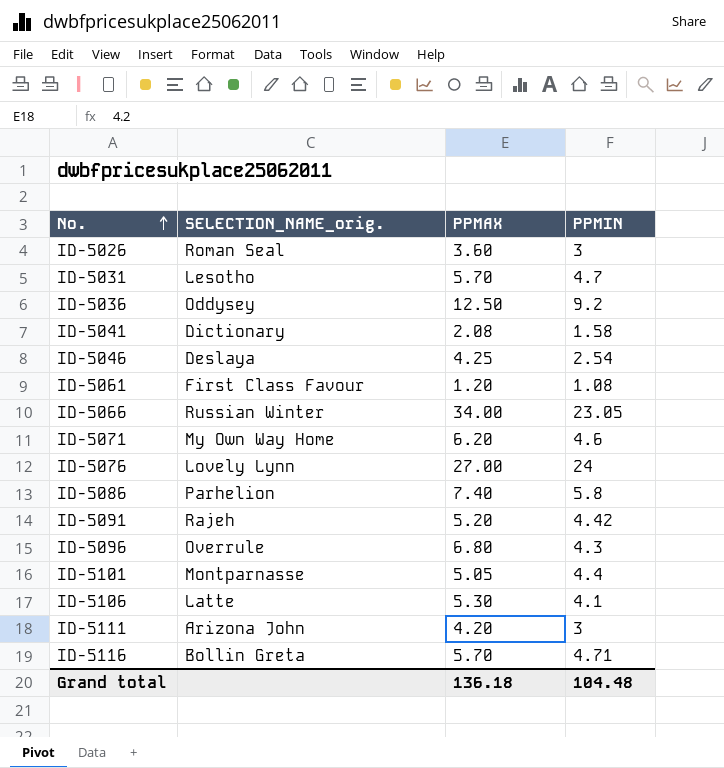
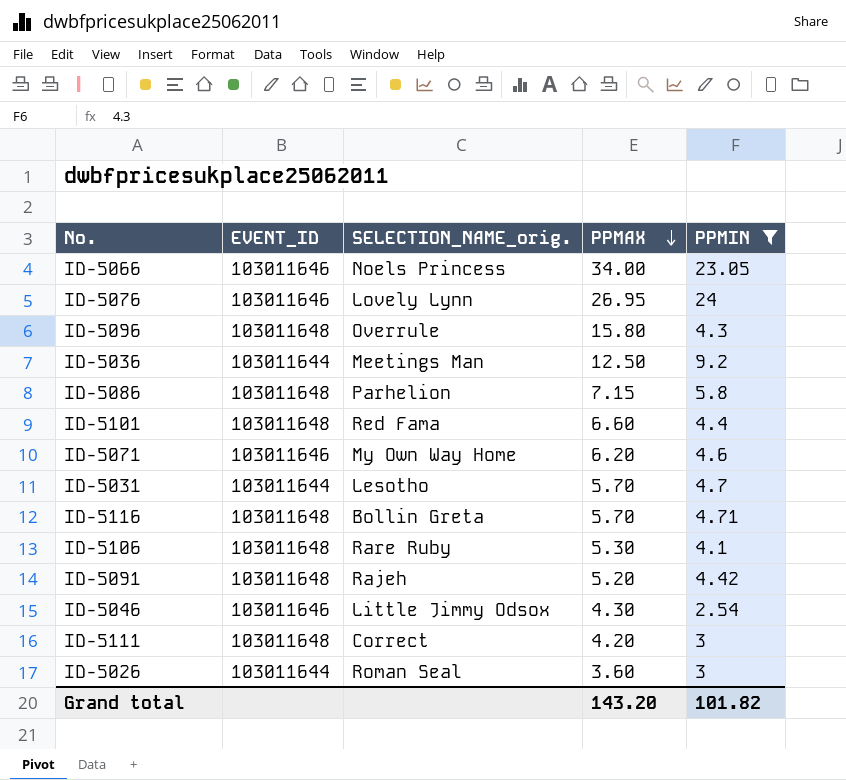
filter: none -> PPMIN >= 2.54
row order: No. ascending -> PPMAX descending
column EVENT_ID | position: none -> 2
ID-5066 | SELECTION_NAME_orig.: Russian Winter -> Noels Princess
ID-5076 | PPMAX: 27.00 -> 26.95
ID-5096 | PPMAX: 6.80 -> 15.80
ID-5036 | SELECTION_NAME_orig.: Oddysey -> Meetings Man
ID-5086 | PPMAX: 7.40 -> 7.15
ID-5101 | SELECTION_NAME_orig.: Montparnasse -> Red Fama
ID-5101 | PPMAX: 5.05 -> 6.60
ID-5106 | SELECTION_NAME_orig.: Latte -> Rare Ruby
ID-5046 | SELECTION_NAME_orig.: Deslaya -> Little Jimmy Odsox
ID-5046 | PPMAX: 4.25 -> 4.30
ID-5111 | SELECTION_NAME_orig.: Arizona John -> Correct
Grand total | PPMAX: 136.18 -> 143.20
Grand total | PPMIN: 104.48 -> 101.82

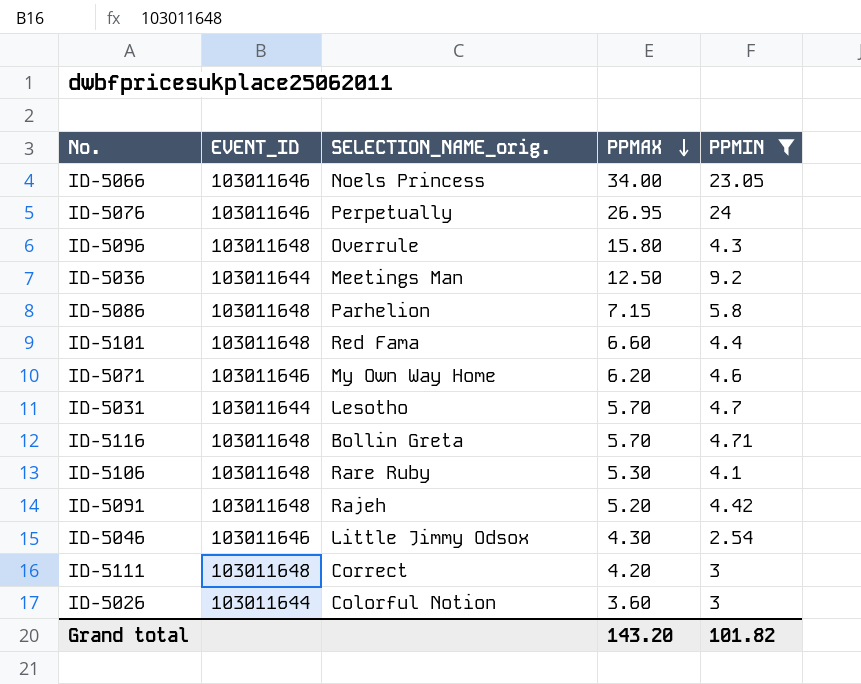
ID-5076 | SELECTION_NAME_orig.: Lovely Lynn -> Perpetually
ID-5026 | SELECTION_NAME_orig.: Roman Seal -> Colorful Notion

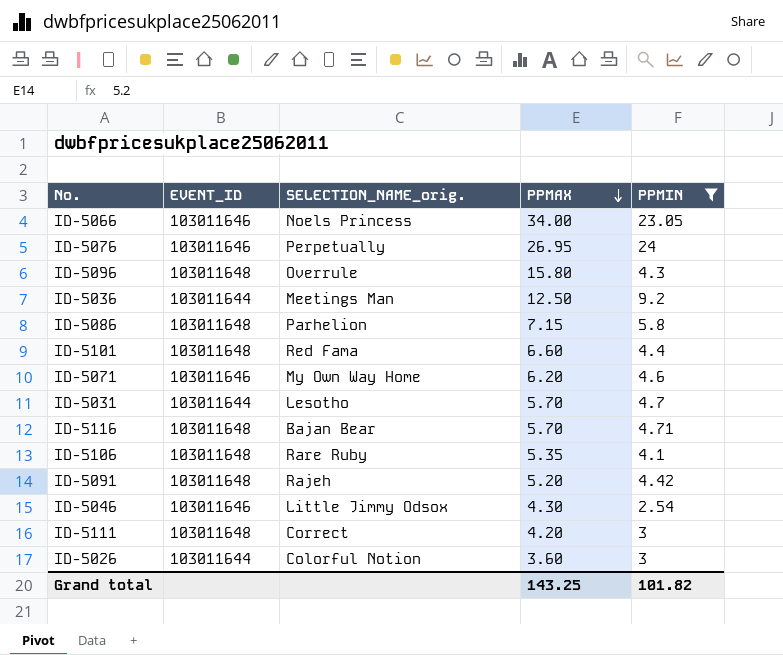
ID-5116 | SELECTION_NAME_orig.: Bollin Greta -> Bajan Bear
ID-5106 | PPMAX: 5.30 -> 5.35
Grand total | PPMAX: 143.20 -> 143.25

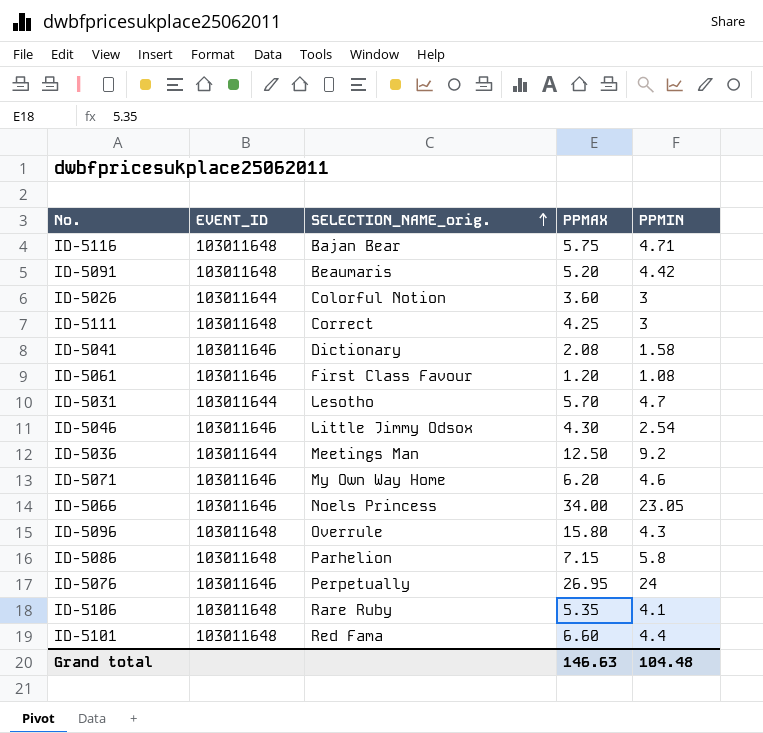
filter: PPMIN >= 2.54 -> none
row order: PPMAX descending -> SELECTION_NAME_orig. ascending
ID-5116 | PPMAX: 5.70 -> 5.75
ID-5091 | SELECTION_NAME_orig.: Rajeh -> Beaumaris
ID-5111 | PPMAX: 4.20 -> 4.25
Grand total | PPMAX: 143.25 -> 146.63
Grand total | PPMIN: 101.82 -> 104.48

